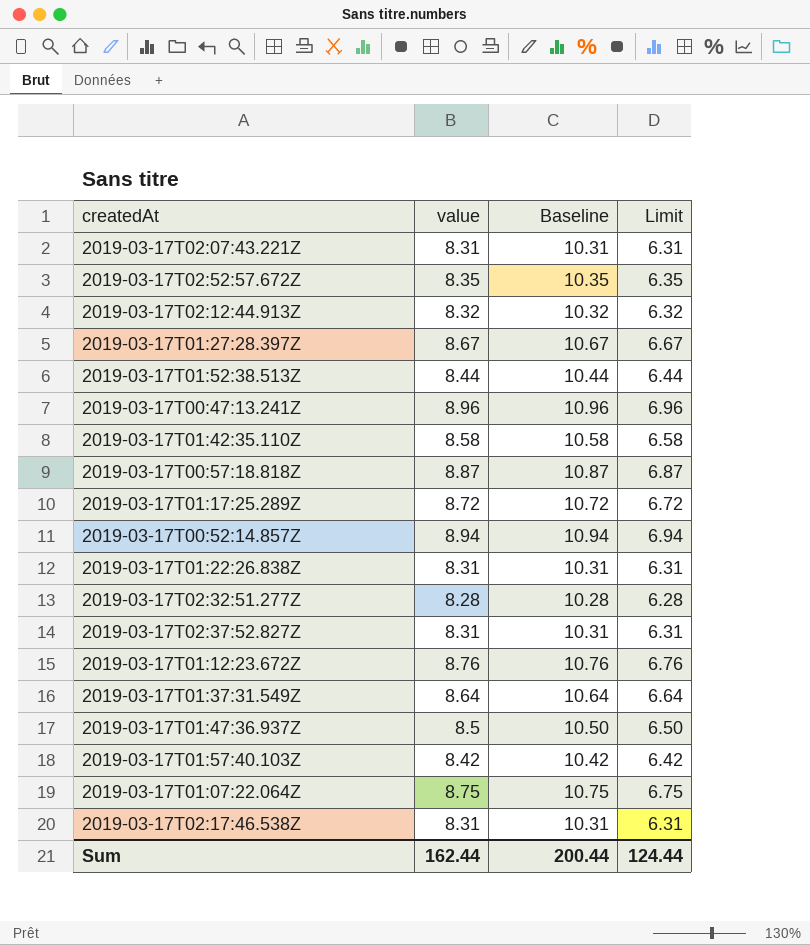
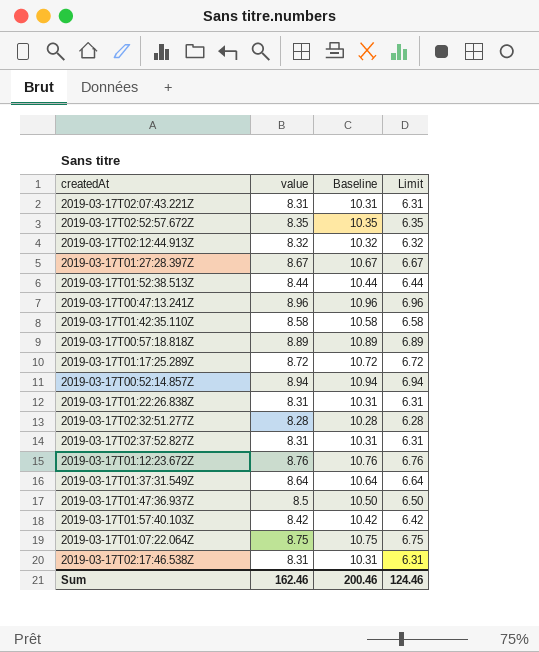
2019-03-17T00:57:18.818Z | value: 8.87 -> 8.89
2019-03-17T00:57:18.818Z | Baseline: 10.87 -> 10.89
2019-03-17T00:57:18.818Z | Limit: 6.87 -> 6.89
Sum | value: 162.44 -> 162.46
Sum | Baseline: 200.44 -> 200.46
Sum | Limit: 124.44 -> 124.46

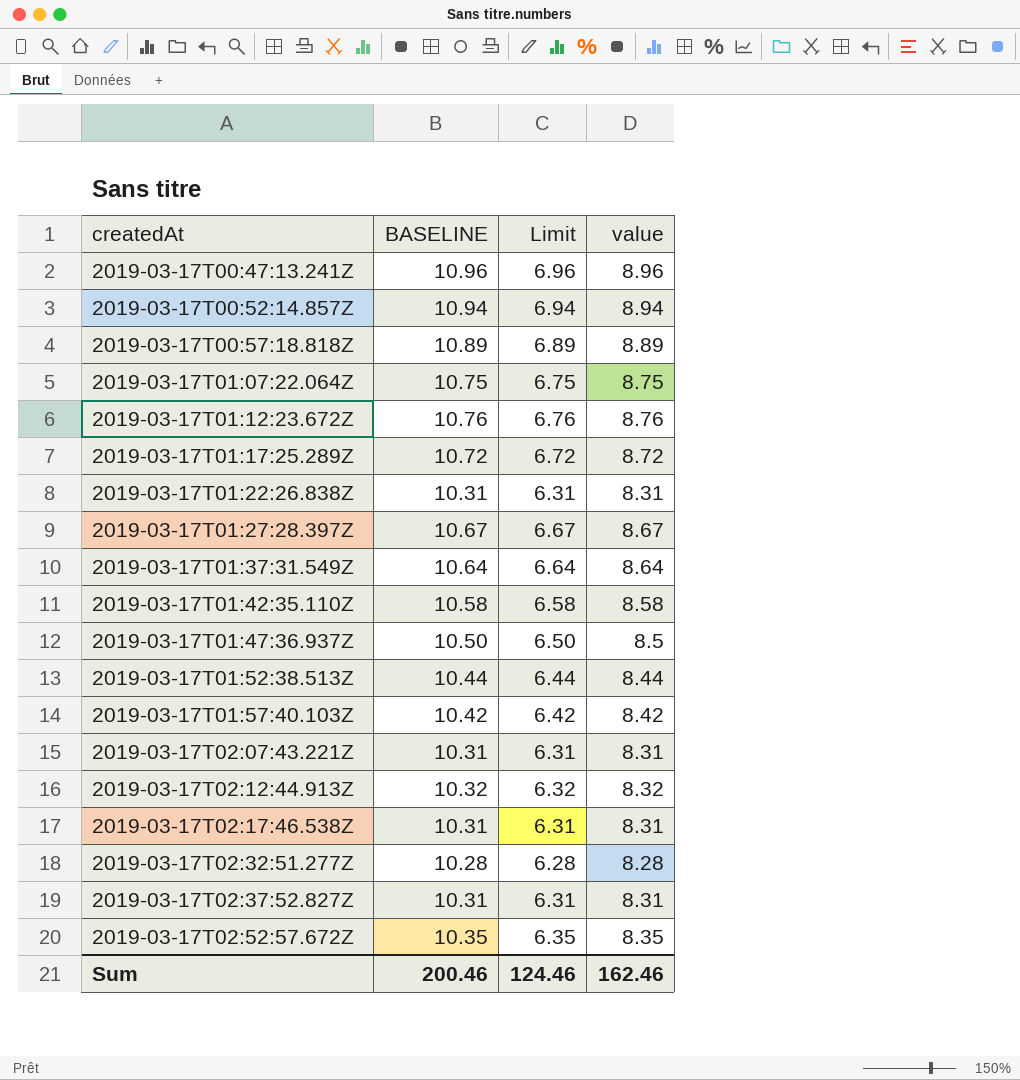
row order: none -> createdAt ascending
column name: Baseline -> BASELINE
column value | position: 2 -> 4

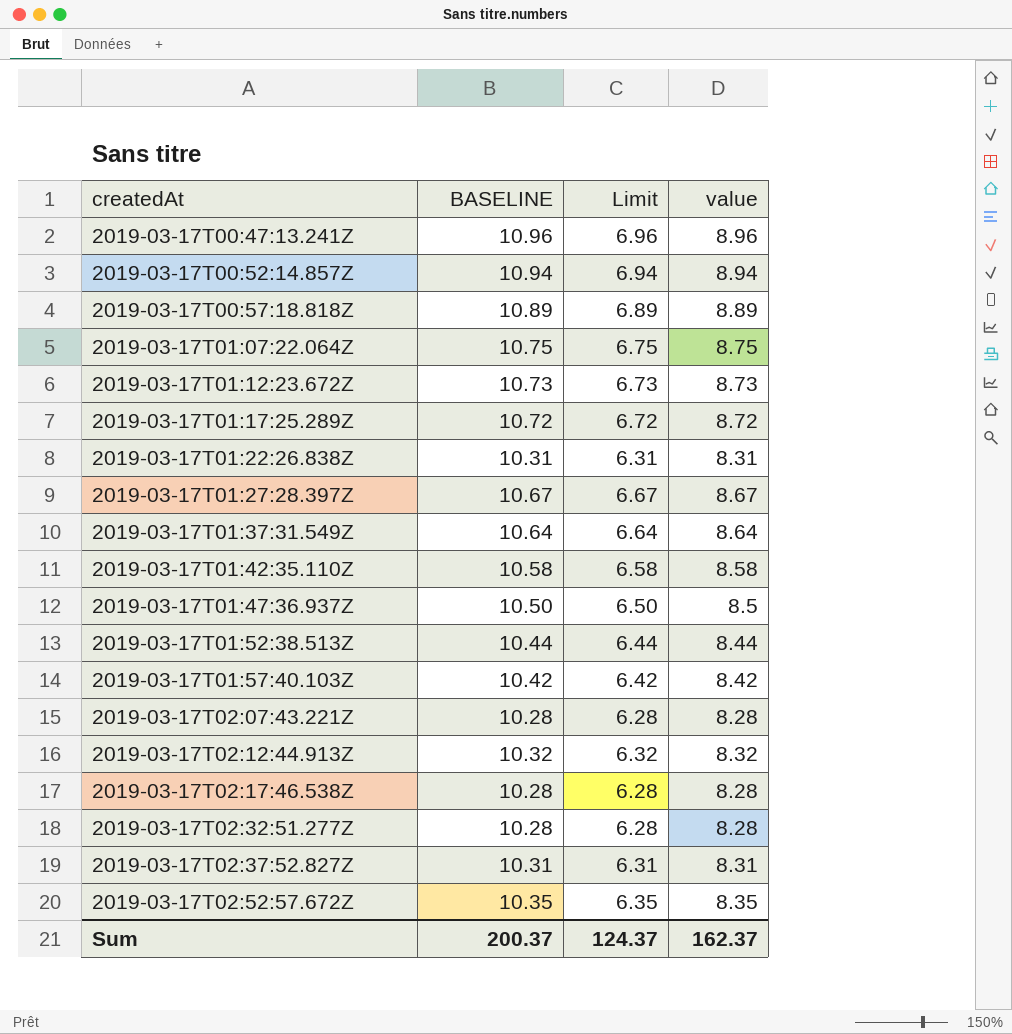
2019-03-17T01:12:23.672Z | BASELINE: 10.76 -> 10.73
2019-03-17T01:12:23.672Z | Limit: 6.76 -> 6.73
2019-03-17T01:12:23.672Z | value: 8.76 -> 8.73
2019-03-17T02:07:43.221Z | BASELINE: 10.31 -> 10.28
2019-03-17T02:07:43.221Z | Limit: 6.31 -> 6.28
2019-03-17T02:07:43.221Z | value: 8.31 -> 8.28
2019-03-17T02:17:46.538Z | BASELINE: 10.31 -> 10.28
2019-03-17T02:17:46.538Z | Limit: 6.31 -> 6.28
2019-03-17T02:17:46.538Z | value: 8.31 -> 8.28
Sum | BASELINE: 200.46 -> 200.37
Sum | Limit: 124.46 -> 124.37
Sum | value: 162.46 -> 162.37

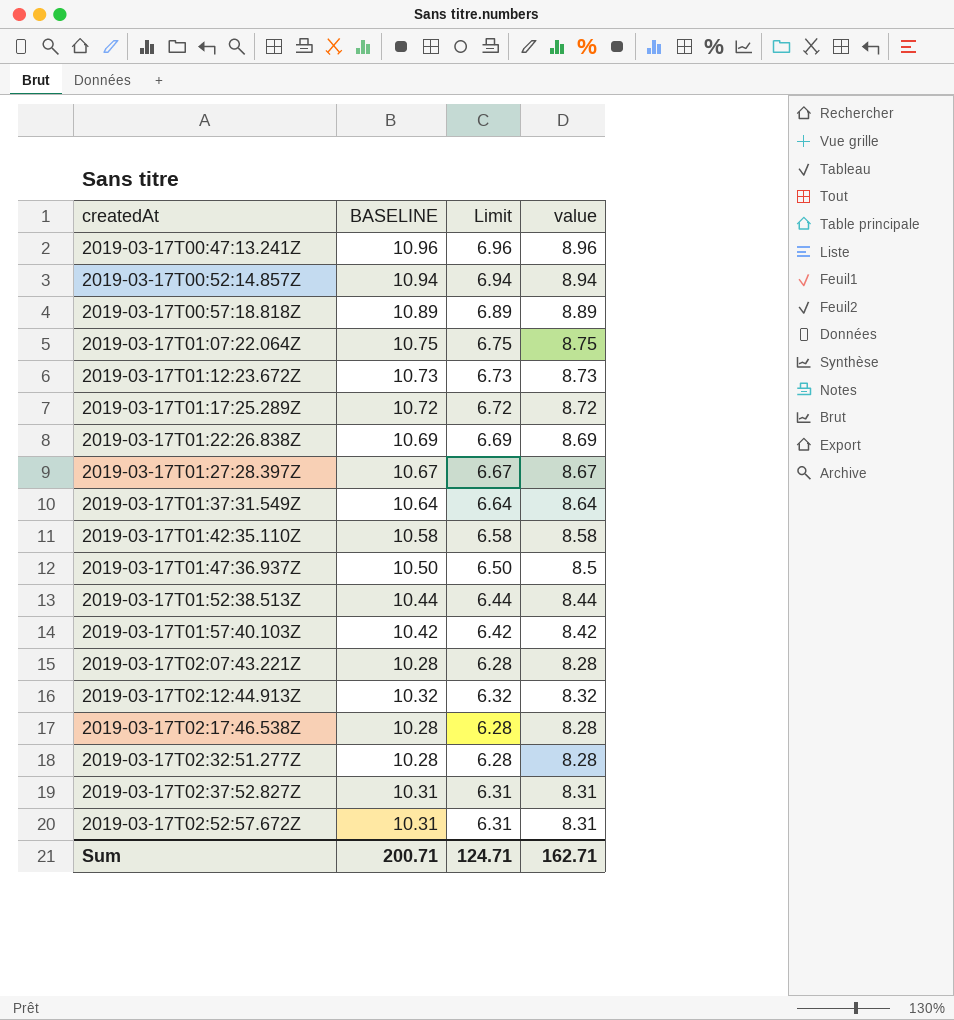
2019-03-17T01:22:26.838Z | BASELINE: 10.31 -> 10.69
2019-03-17T01:22:26.838Z | Limit: 6.31 -> 6.69
2019-03-17T01:22:26.838Z | value: 8.31 -> 8.69
2019-03-17T02:52:57.672Z | BASELINE: 10.35 -> 10.31
2019-03-17T02:52:57.672Z | Limit: 6.35 -> 6.31
2019-03-17T02:52:57.672Z | value: 8.35 -> 8.31
Sum | BASELINE: 200.37 -> 200.71
Sum | Limit: 124.37 -> 124.71
Sum | value: 162.37 -> 162.71

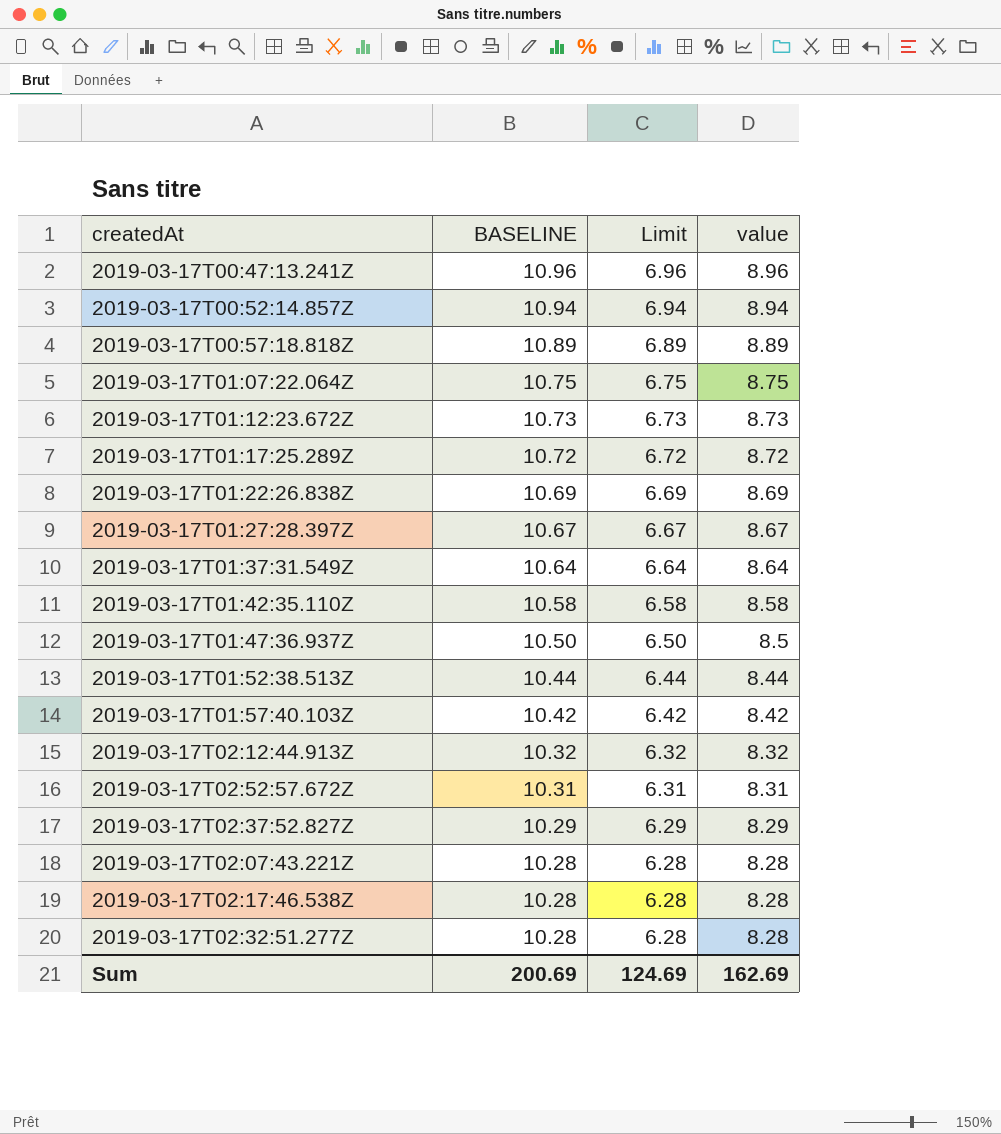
row order: createdAt ascending -> BASELINE descending
2019-03-17T02:37:52.827Z | BASELINE: 10.31 -> 10.29
2019-03-17T02:37:52.827Z | Limit: 6.31 -> 6.29
2019-03-17T02:37:52.827Z | value: 8.31 -> 8.29
Sum | BASELINE: 200.71 -> 200.69
Sum | Limit: 124.71 -> 124.69
Sum | value: 162.71 -> 162.69

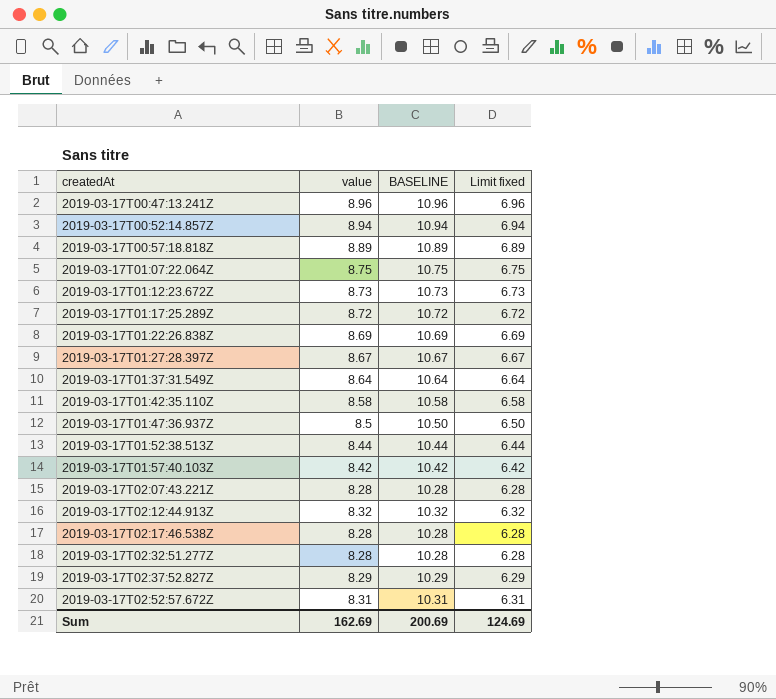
row order: BASELINE descending -> createdAt ascending
column value | position: 4 -> 2
column name: Limit -> Limit fixed

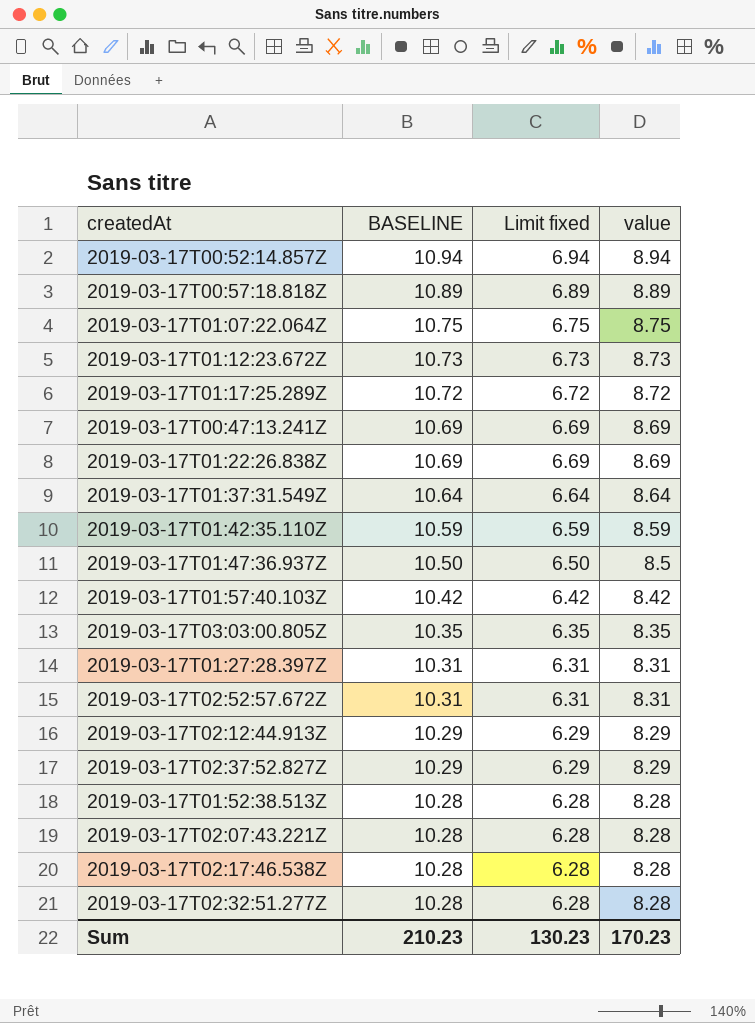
row order: createdAt ascending -> BASELINE descending
column value | position: 2 -> 4
2019-03-17T00:47:13.241Z | BASELINE: 10.96 -> 10.69
2019-03-17T00:47:13.241Z | Limit fixed: 6.96 -> 6.69
2019-03-17T00:47:13.241Z | value: 8.96 -> 8.69
2019-03-17T01:42:35.110Z | BASELINE: 10.58 -> 10.59
2019-03-17T01:42:35.110Z | Limit fixed: 6.58 -> 6.59
2019-03-17T01:42:35.110Z | value: 8.58 -> 8.59
row 2019-03-17T03:03:00.805Z: none -> 10.35 | 6.35 | 8.35
2019-03-17T01:27:28.397Z | BASELINE: 10.67 -> 10.31
2019-03-17T01:27:28.397Z | Limit fixed: 6.67 -> 6.31
2019-03-17T01:27:28.397Z | value: 8.67 -> 8.31
2019-03-17T02:12:44.913Z | BASELINE: 10.32 -> 10.29
2019-03-17T02:12:44.913Z | Limit fixed: 6.32 -> 6.29
2019-03-17T02:12:44.913Z | value: 8.32 -> 8.29
2019-03-17T01:52:38.513Z | BASELINE: 10.44 -> 10.28
2019-03-17T01:52:38.513Z | Limit fixed: 6.44 -> 6.28
2019-03-17T01:52:38.513Z | value: 8.44 -> 8.28
Sum | BASELINE: 200.69 -> 210.23
Sum | Limit fixed: 124.69 -> 130.23
Sum | value: 162.69 -> 170.23

